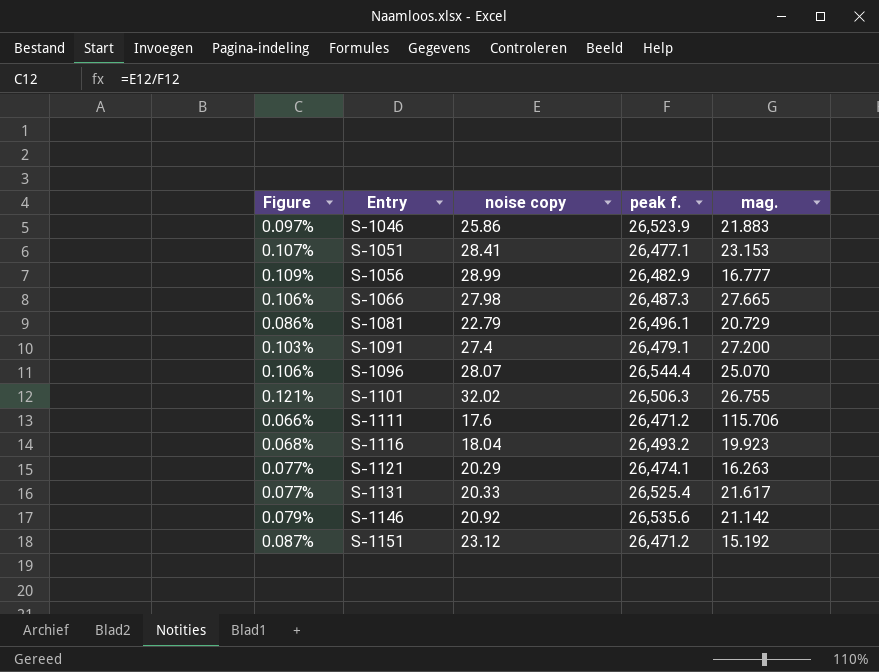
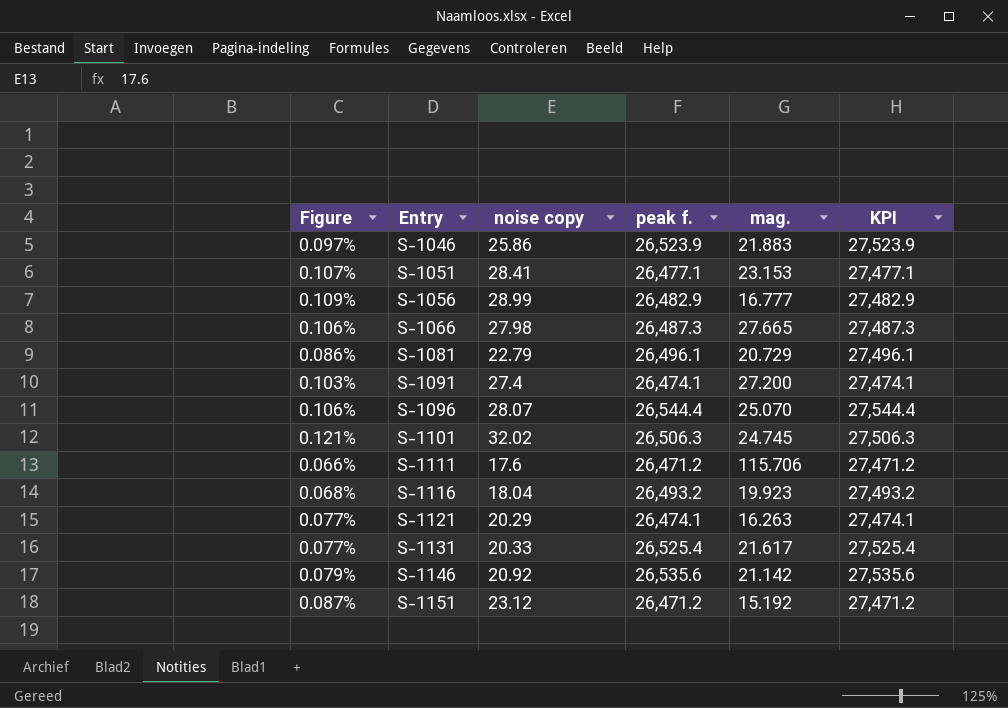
column KPI | formula: none -> [peak f.] + 1000
S-1091 | peak f.: 26,479.1 -> 26,474.1
S-1101 | mag.: 26.755 -> 24.745

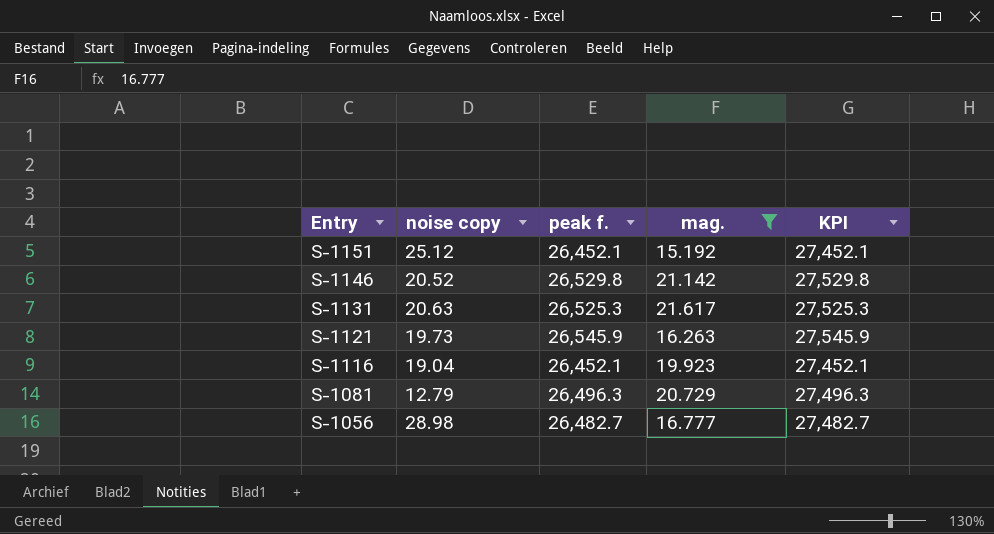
filter: none -> mag. <= 21.617
row order: Entry ascending -> Entry descending
column Figure | formula: [noise copy] / [peak f.] -> none
S-1151 | noise copy: 23.12 -> 25.12
S-1151 | peak f.: 26,471.2 -> 26,452.1
S-1151 | KPI: 27,471.2 -> 27,452.1
S-1146 | noise copy: 20.92 -> 20.52
S-1146 | peak f.: 26,535.6 -> 26,529.8
S-1146 | KPI: 27,535.6 -> 27,529.8
S-1131 | noise copy: 20.33 -> 20.63
S-1131 | peak f.: 26,525.4 -> 26,525.3
S-1131 | KPI: 27,525.4 -> 27,525.3
S-1121 | noise copy: 20.29 -> 19.73
S-1121 | peak f.: 26,474.1 -> 26,545.9
S-1121 | KPI: 27,474.1 -> 27,545.9
S-1116 | noise copy: 18.04 -> 19.04
S-1116 | peak f.: 26,493.2 -> 26,452.1
S-1116 | KPI: 27,493.2 -> 27,452.1
S-1081 | noise copy: 22.79 -> 12.79
S-1081 | peak f.: 26,496.1 -> 26,496.3
S-1081 | KPI: 27,496.1 -> 27,496.3
S-1056 | noise copy: 28.99 -> 28.98
S-1056 | peak f.: 26,482.9 -> 26,482.7
S-1056 | KPI: 27,482.9 -> 27,482.7

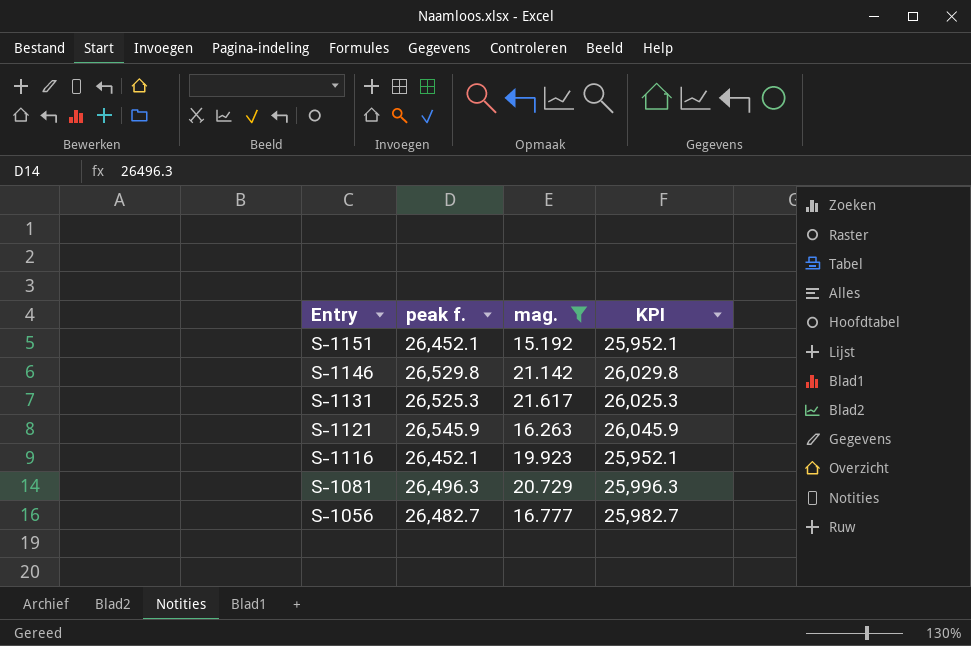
column noise copy | position: 2 -> none
column KPI | formula: [peak f.] + 1000 -> [peak f.] - 500

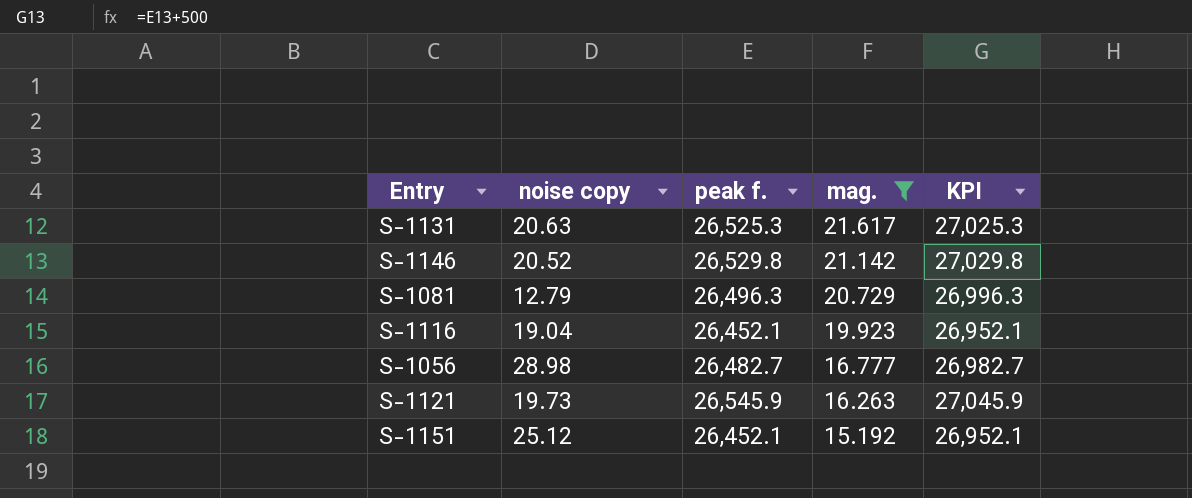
row order: Entry descending -> mag. descending
column noise copy | position: none -> 2
column KPI | formula: [peak f.] - 500 -> [peak f.] + 500

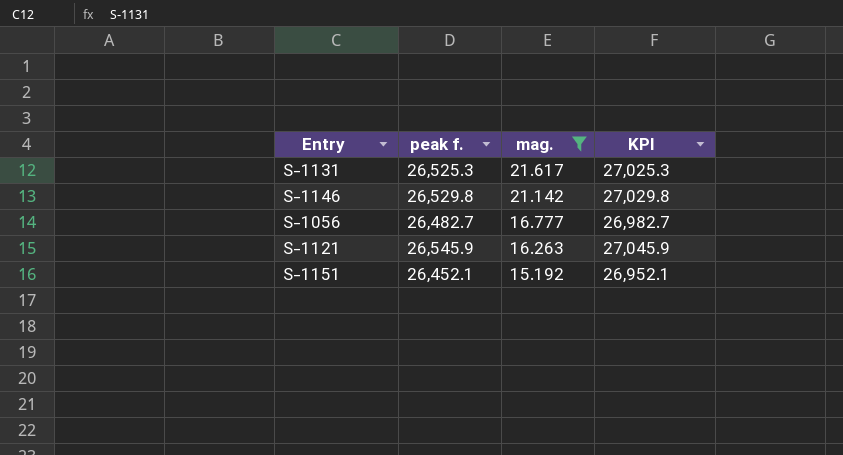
column noise copy | position: 2 -> none
row S-1081: 12.79 | 26,496.3 | 20.729 | 26,996.3 -> none
row S-1116: 19.04 | 26,452.1 | 19.923 | 26,952.1 -> none

